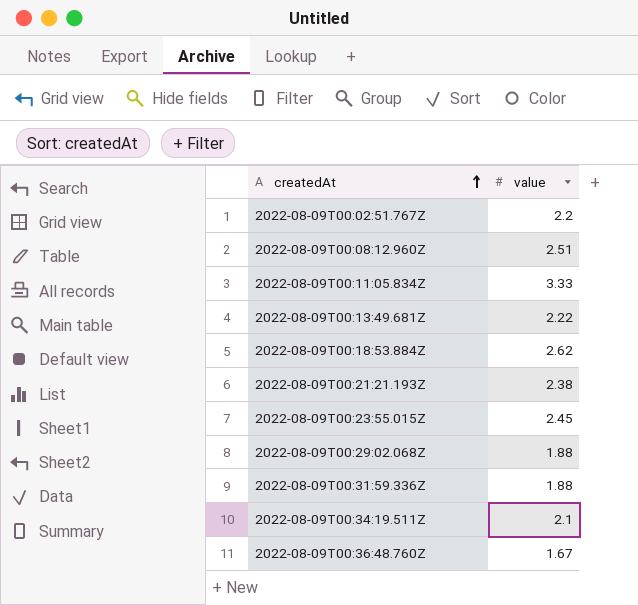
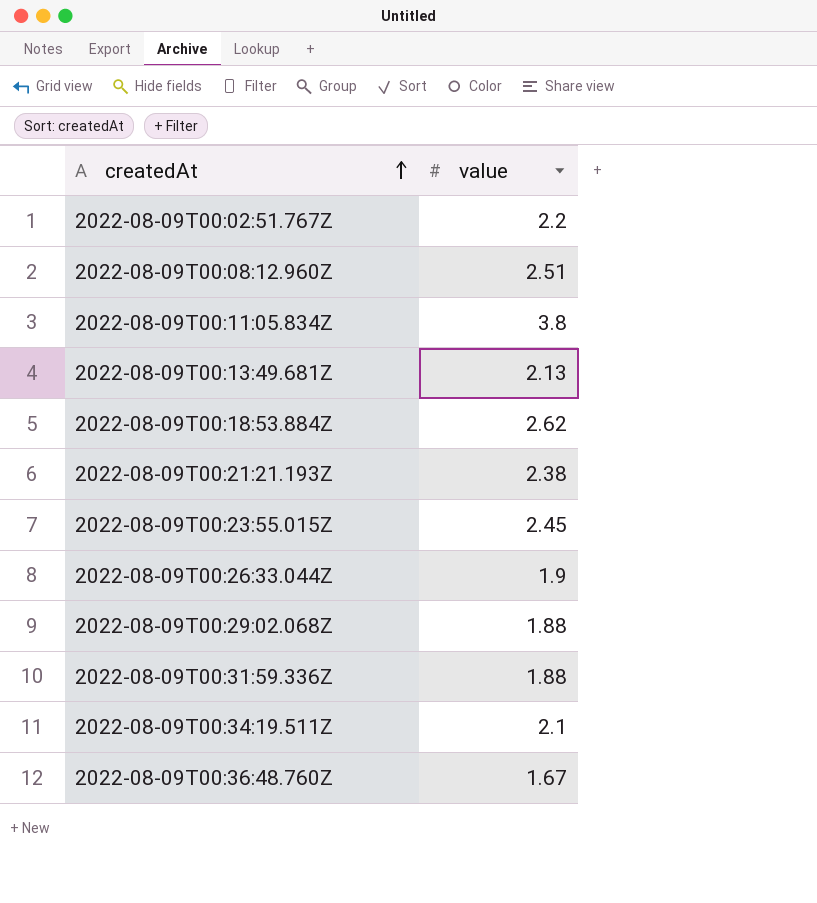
2022-08-09T00:11:05.834Z | value: 3.33 -> 3.8
2022-08-09T00:13:49.681Z | value: 2.22 -> 2.13
row 2022-08-09T00:26:33.044Z: none -> 1.9

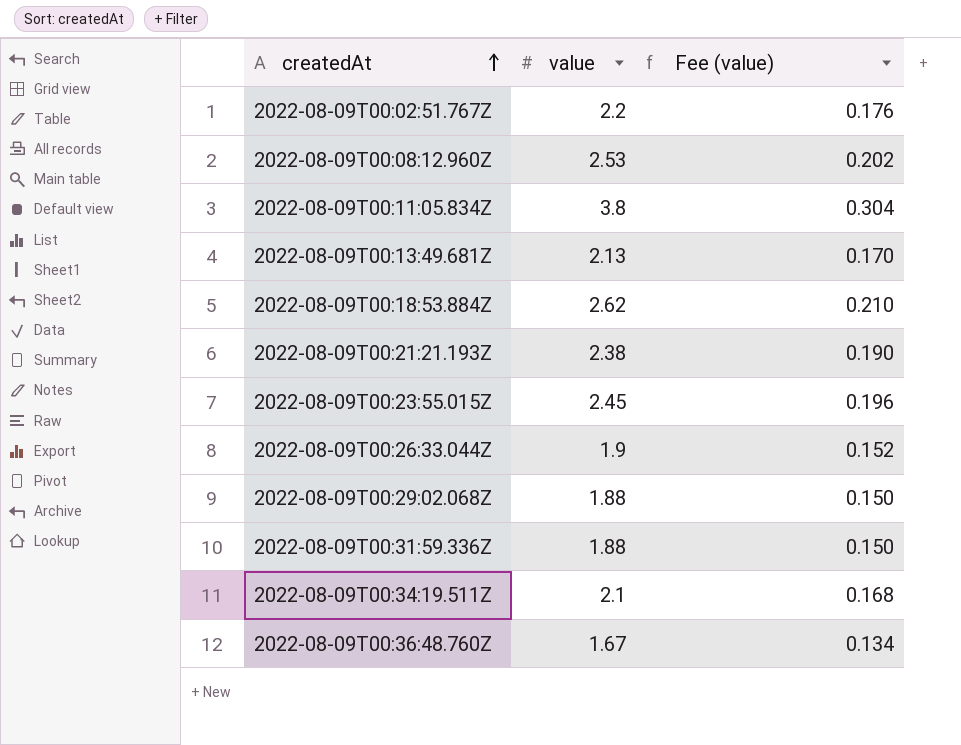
column Fee (value) | formula: none -> [value] * 0.08
2022-08-09T00:08:12.960Z | value: 2.51 -> 2.53

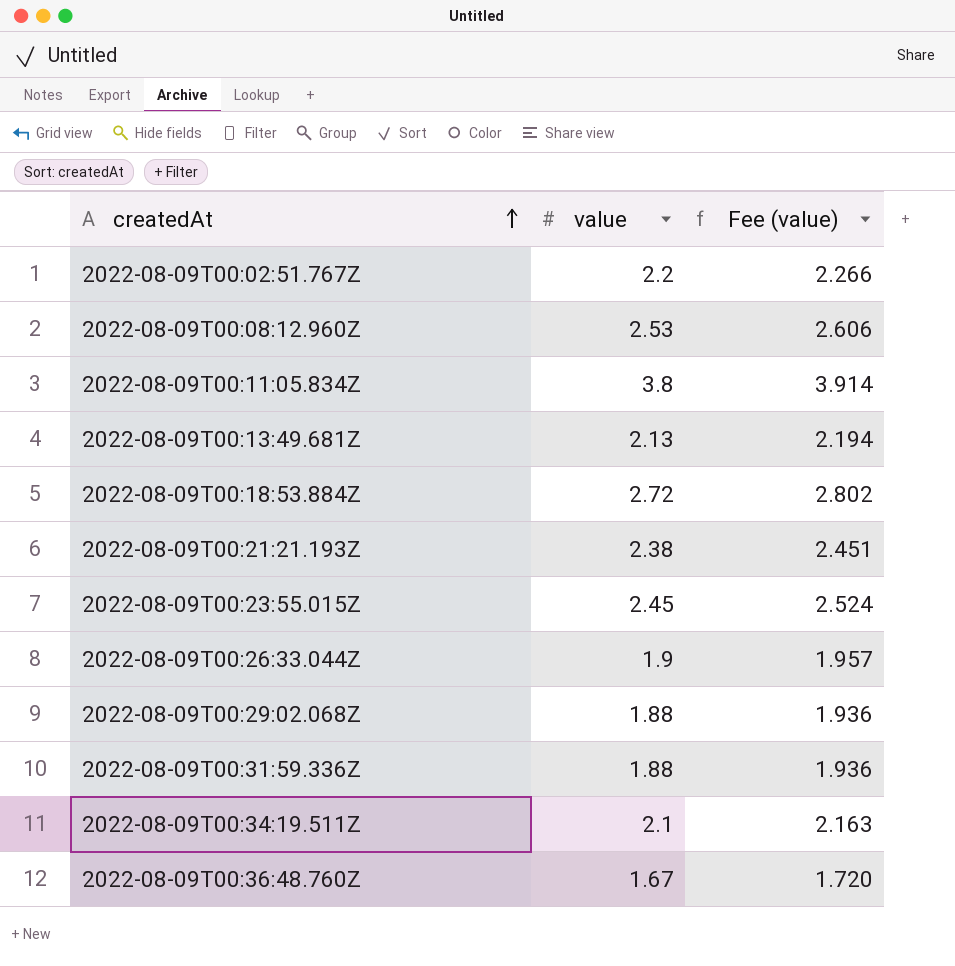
column Fee (value) | formula: [value] * 0.08 -> [value] * 1.03
2022-08-09T00:18:53.884Z | value: 2.62 -> 2.72

